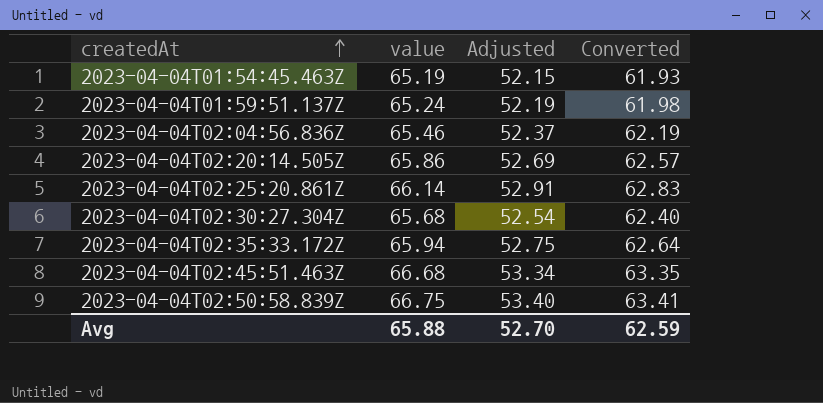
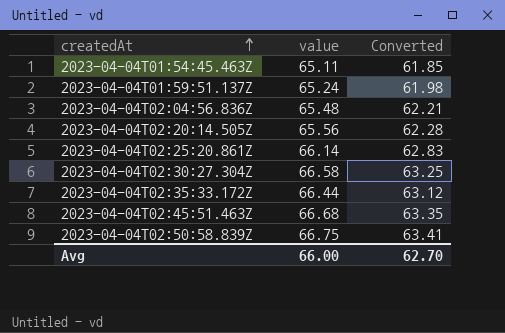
column Adjusted | formula: [value] * 0.8 -> none
2023-04-04T01:54:45.463Z | value: 65.19 -> 65.11
2023-04-04T01:54:45.463Z | Converted: 61.93 -> 61.85
2023-04-04T02:04:56.836Z | value: 65.46 -> 65.48
2023-04-04T02:04:56.836Z | Converted: 62.19 -> 62.21
2023-04-04T02:20:14.505Z | value: 65.86 -> 65.56
2023-04-04T02:20:14.505Z | Converted: 62.57 -> 62.28
2023-04-04T02:30:27.304Z | value: 65.68 -> 66.58
2023-04-04T02:30:27.304Z | Converted: 62.40 -> 63.25
2023-04-04T02:35:33.172Z | value: 65.94 -> 66.44
2023-04-04T02:35:33.172Z | Converted: 62.64 -> 63.12
Avg | value: 65.88 -> 66.00
Avg | Converted: 62.59 -> 62.70

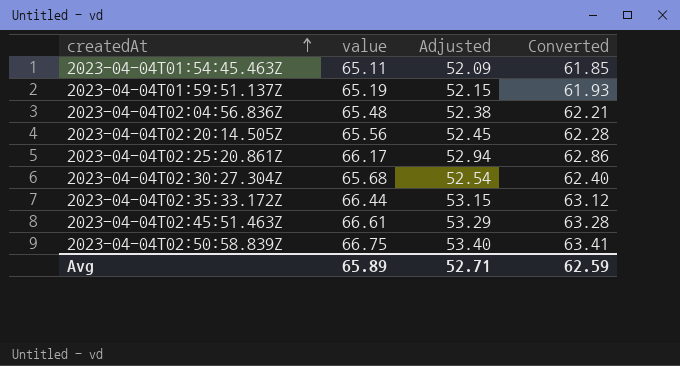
column Adjusted | formula: none -> [value] * 0.8
2023-04-04T01:59:51.137Z | value: 65.24 -> 65.19
2023-04-04T01:59:51.137Z | Converted: 61.98 -> 61.93
2023-04-04T02:25:20.861Z | value: 66.14 -> 66.17
2023-04-04T02:25:20.861Z | Converted: 62.83 -> 62.86
2023-04-04T02:30:27.304Z | value: 66.58 -> 65.68
2023-04-04T02:30:27.304Z | Converted: 63.25 -> 62.40
2023-04-04T02:45:51.463Z | value: 66.68 -> 66.61
2023-04-04T02:45:51.463Z | Converted: 63.35 -> 63.28
Avg | value: 66.00 -> 65.89
Avg | Converted: 62.70 -> 62.59

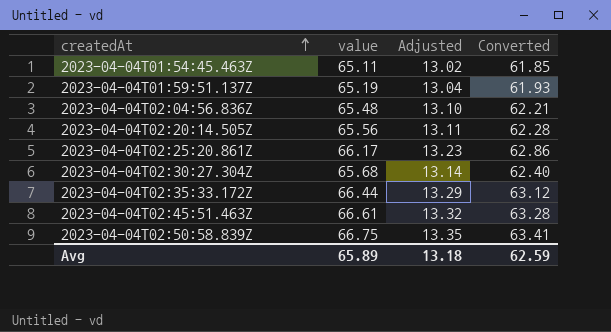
column Adjusted | formula: [value] * 0.8 -> [value] * 0.2
Avg | Adjusted: 52.71 -> 13.18

